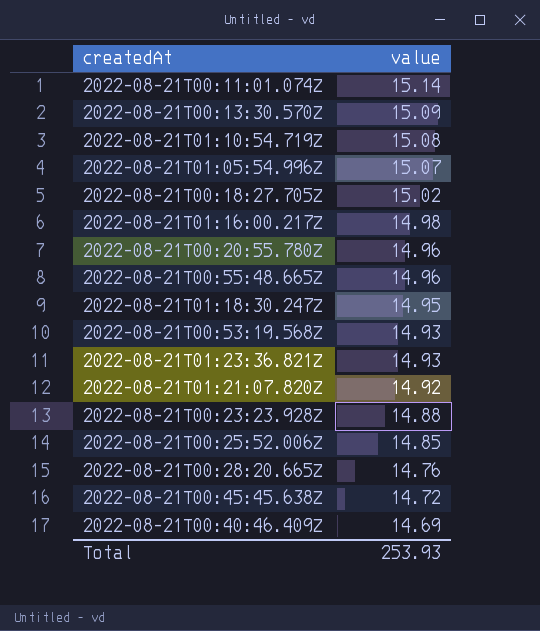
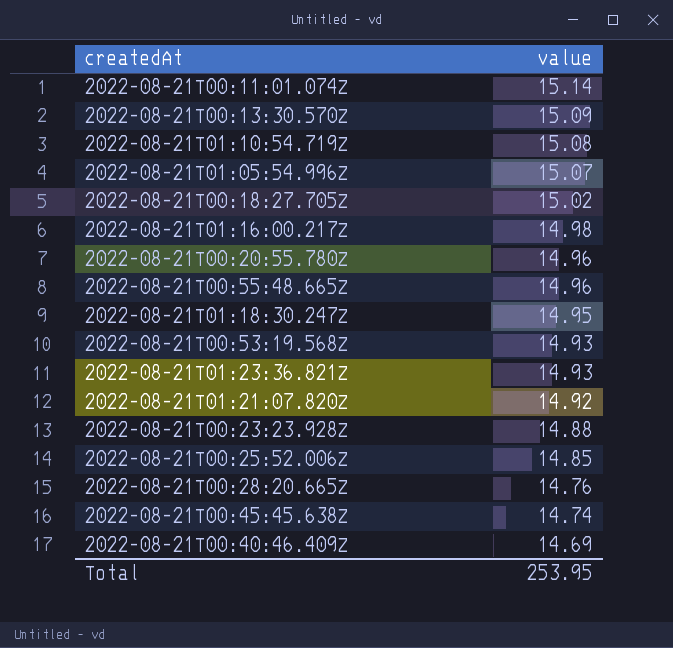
2022-08-21T00:45:45.638Z | value: 14.72 -> 14.74
Total | value: 253.93 -> 253.95

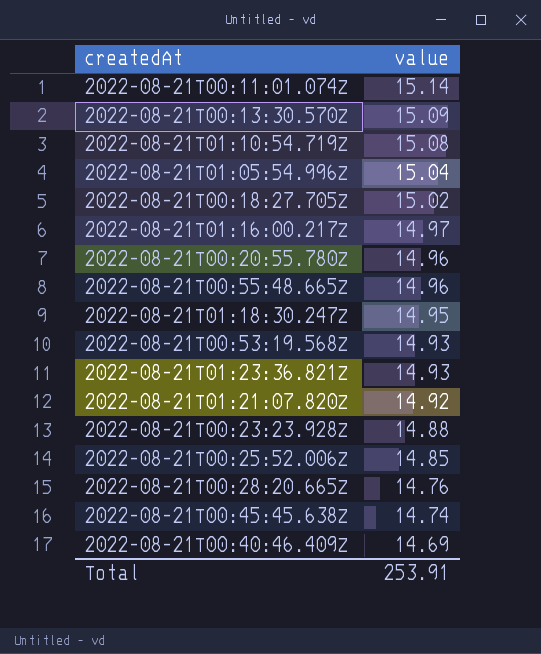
2022-08-21T01:05:54.996Z | value: 15.07 -> 15.04
2022-08-21T01:16:00.217Z | value: 14.98 -> 14.97
Total | value: 253.95 -> 253.91

